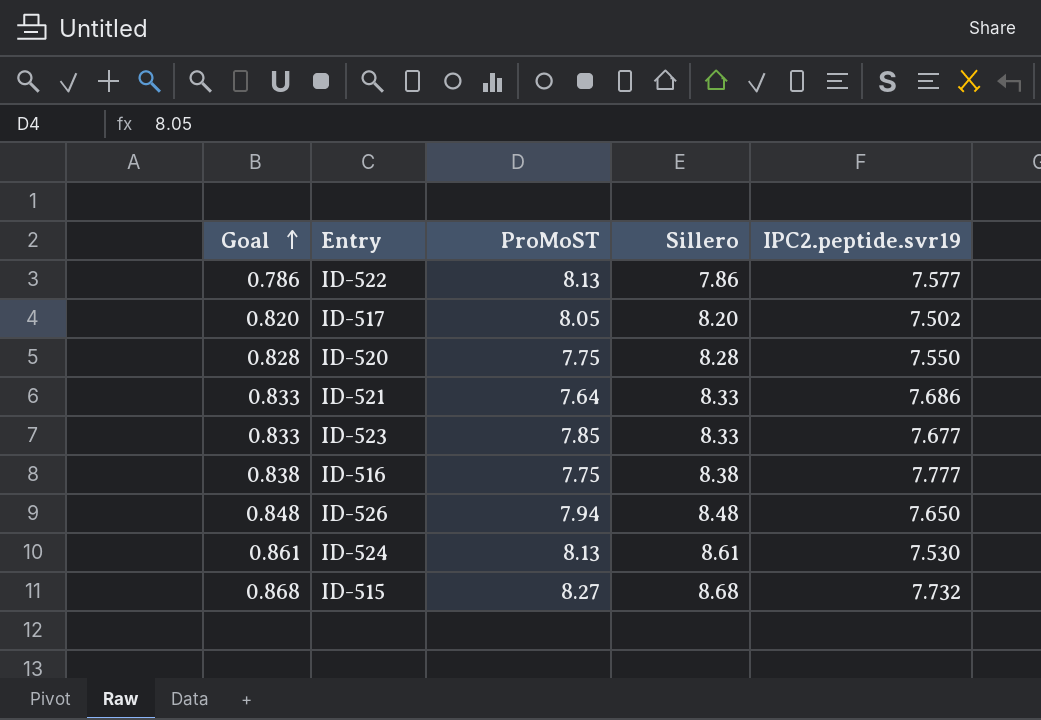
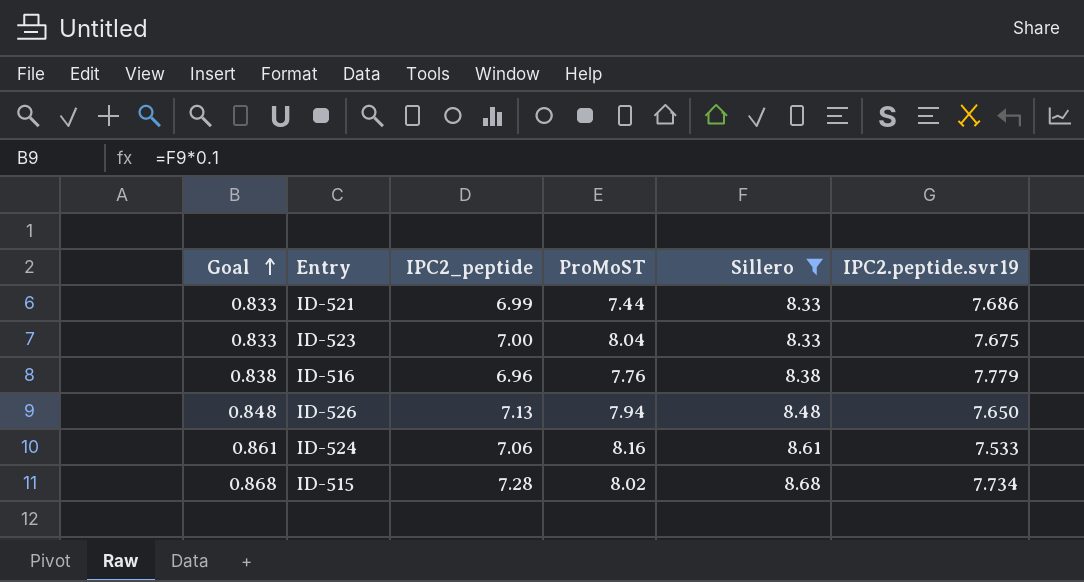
filter: none -> Sillero >= 8.33
column IPC2_peptide | position: none -> 3
ID-521 | ProMoST: 7.64 -> 7.44
ID-523 | ProMoST: 7.85 -> 8.04
ID-523 | IPC2.peptide.svr19: 7.677 -> 7.675
ID-516 | ProMoST: 7.75 -> 7.76
ID-516 | IPC2.peptide.svr19: 7.777 -> 7.779
ID-524 | ProMoST: 8.13 -> 8.16
ID-524 | IPC2.peptide.svr19: 7.530 -> 7.533
ID-515 | ProMoST: 8.27 -> 8.02
ID-515 | IPC2.peptide.svr19: 7.732 -> 7.734

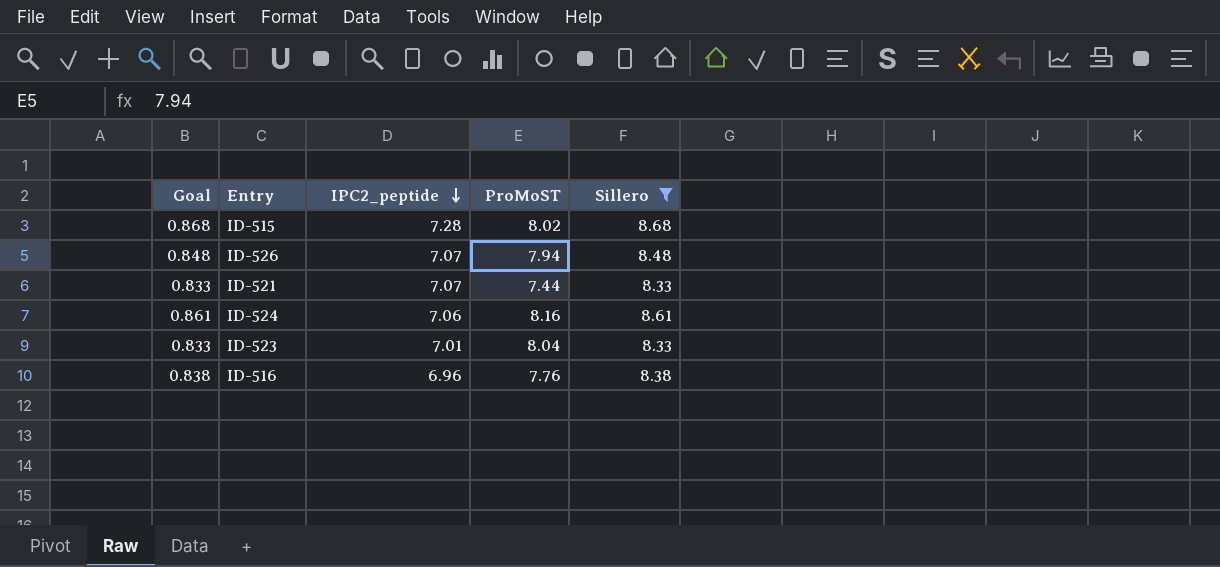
row order: Goal ascending -> IPC2_peptide descending
column IPC2.peptide.svr19 | position: 6 -> none
ID-526 | IPC2_peptide: 7.13 -> 7.07
ID-521 | IPC2_peptide: 6.99 -> 7.07
ID-523 | IPC2_peptide: 7.00 -> 7.01

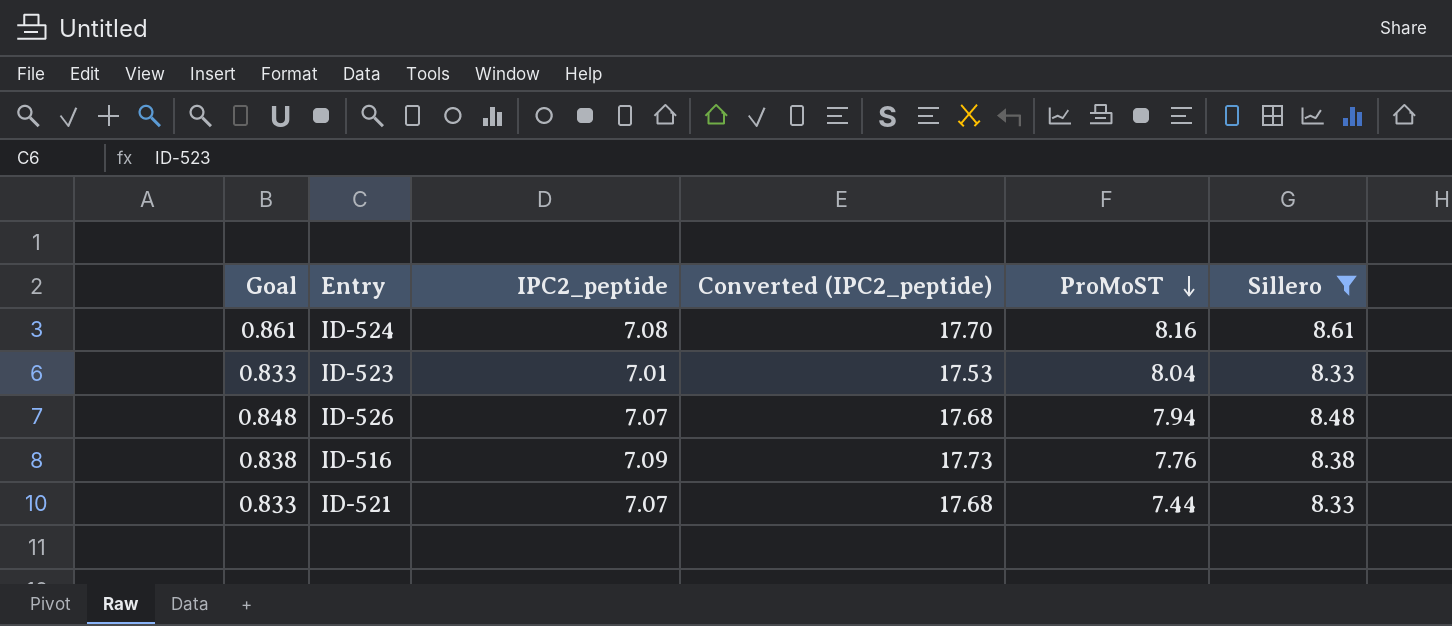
row order: IPC2_peptide descending -> ProMoST descending
column Converted (IPC2_peptide) | formula: none -> [IPC2_peptide] * 2.5
row ID-515: 0.868 | 7.28 | 8.02 | 8.68 -> none
ID-524 | IPC2_peptide: 7.06 -> 7.08
ID-516 | IPC2_peptide: 6.96 -> 7.09

